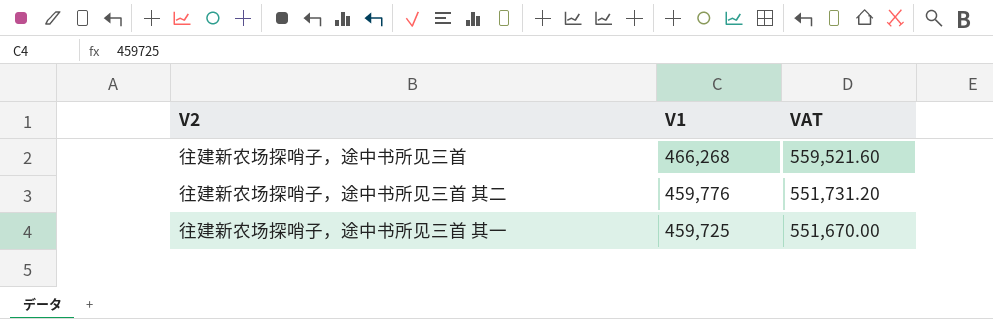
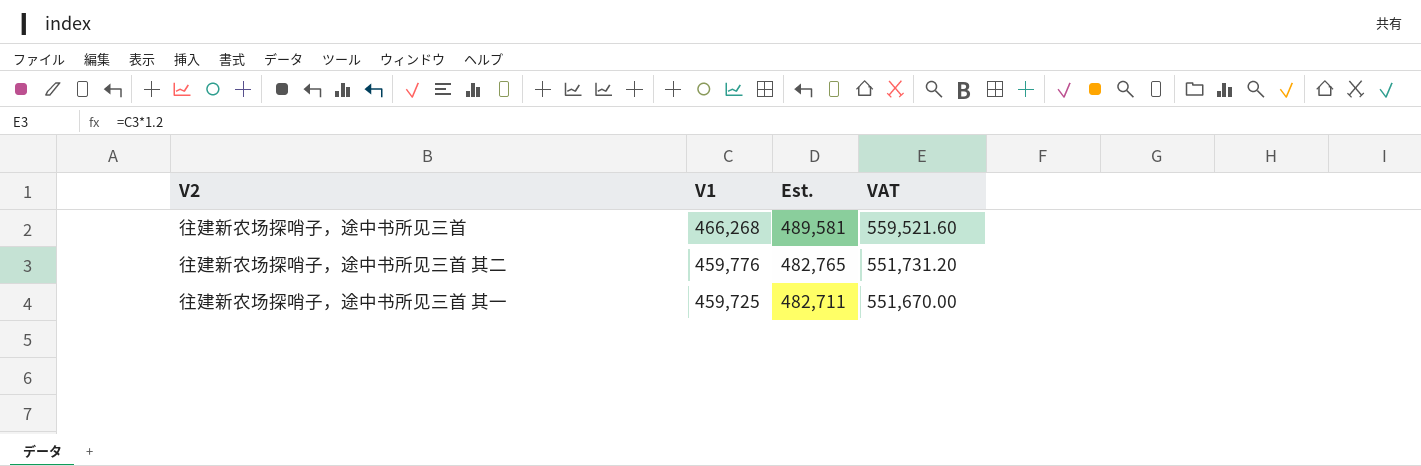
column Est. | formula: none -> [V1] * 1.05

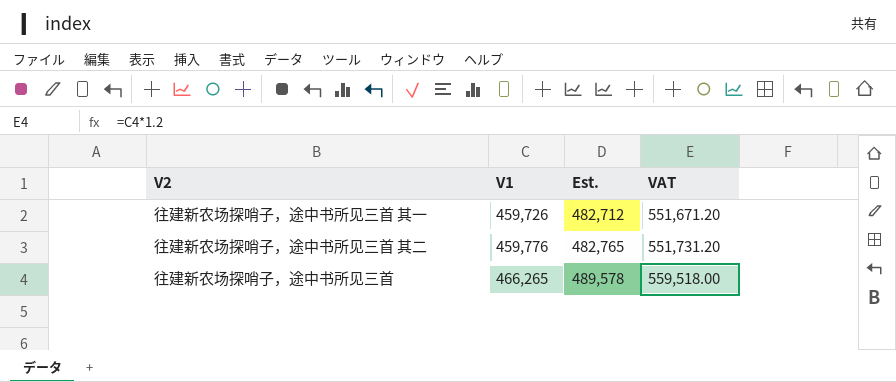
row order: V1 descending -> V1 ascending
往建新农场探哨子，途中书所见三首 其一 | V1: 459,725 -> 459,726
往建新农场探哨子，途中书所见三首 其一 | Est.: 482,711 -> 482,712
往建新农场探哨子，途中书所见三首 其一 | VAT: 551,670.00 -> 551,671.20
往建新农场探哨子，途中书所见三首 | V1: 466,268 -> 466,265
往建新农场探哨子，途中书所见三首 | Est.: 489,581 -> 489,578
往建新农场探哨子，途中书所见三首 | VAT: 559,521.60 -> 559,518.00

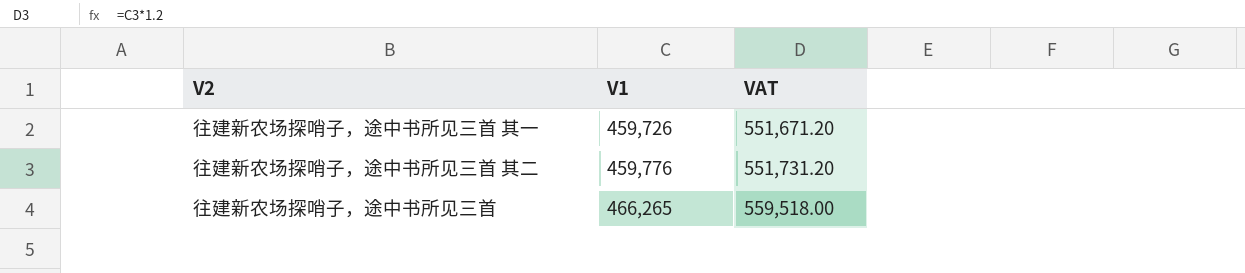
column Est. | formula: [V1] * 1.05 -> none

